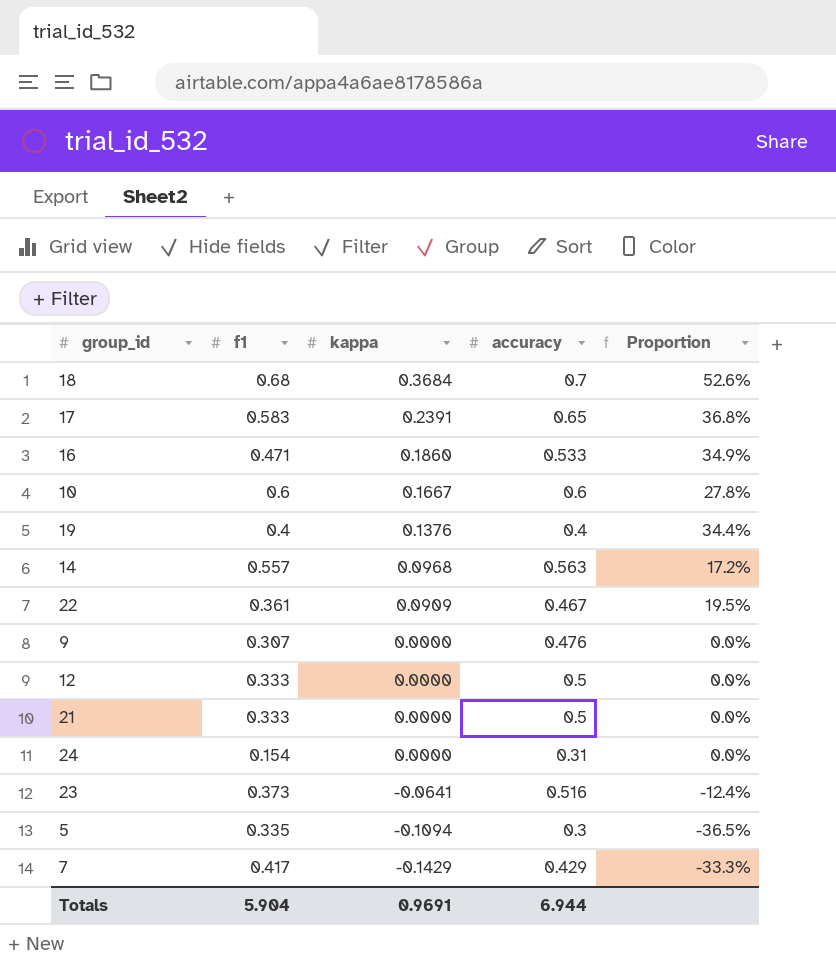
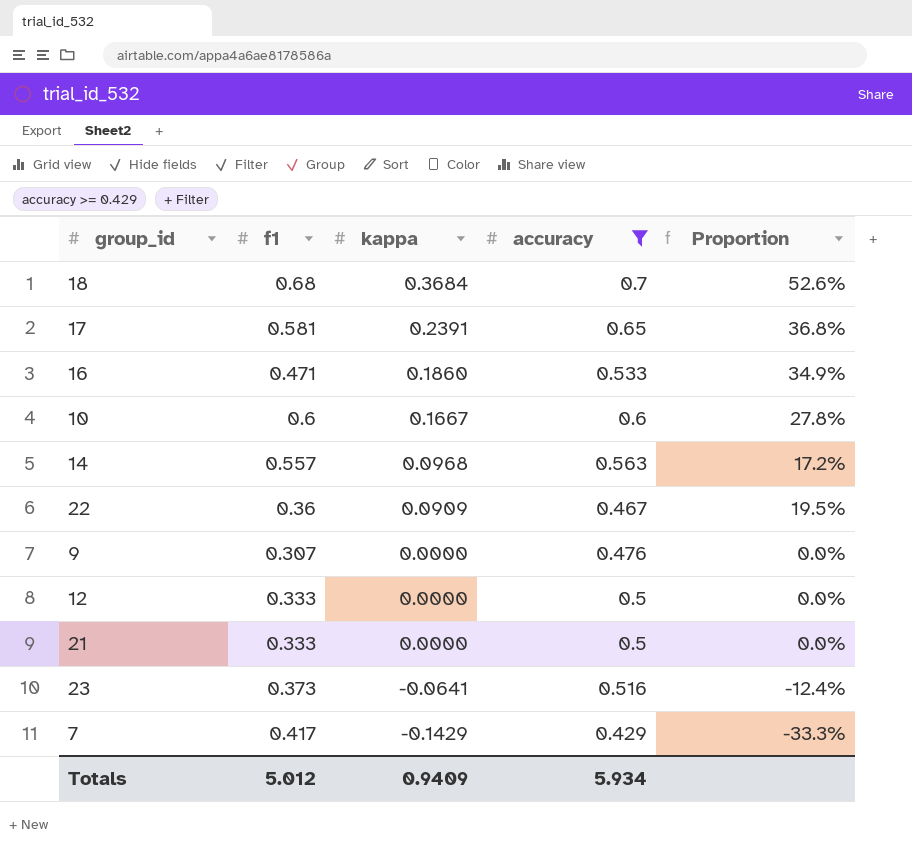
filter: none -> accuracy >= 0.429
17 | f1: 0.583 -> 0.581
22 | f1: 0.361 -> 0.36
Totals | f1: 5.904 -> 5.012
Totals | kappa: 0.9691 -> 0.9409
Totals | accuracy: 6.944 -> 5.934

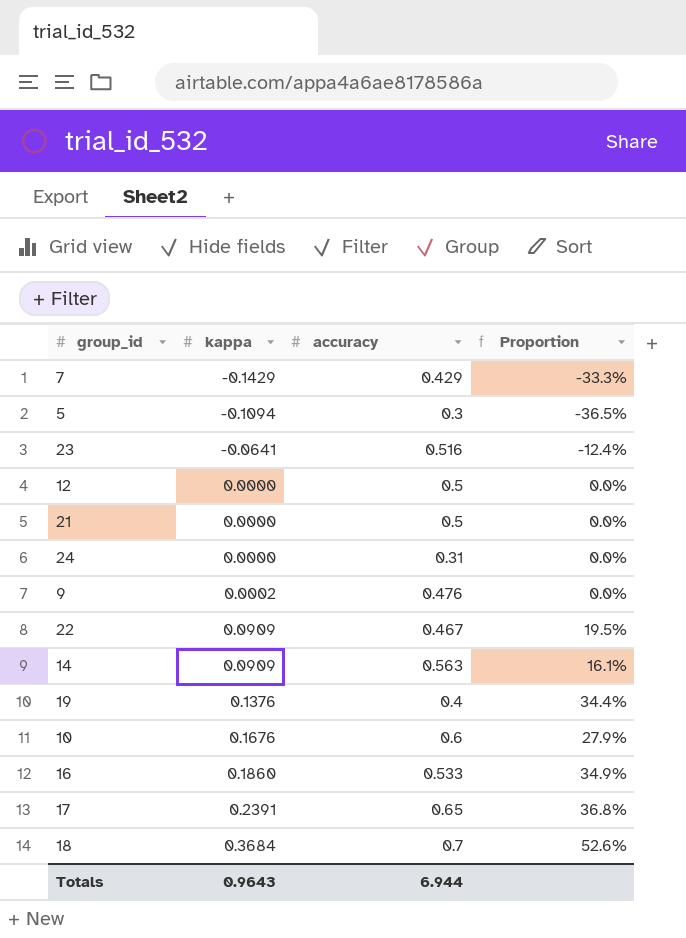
filter: accuracy >= 0.429 -> none
row order: kappa descending -> kappa ascending
column f1 | position: 2 -> none
9 | kappa: 0.0000 -> 0.0002
14 | kappa: 0.0968 -> 0.0909
14 | Proportion: 17.2% -> 16.1%
10 | kappa: 0.1667 -> 0.1676
10 | Proportion: 27.8% -> 27.9%
Totals | kappa: 0.9409 -> 0.9643
Totals | accuracy: 5.934 -> 6.944

